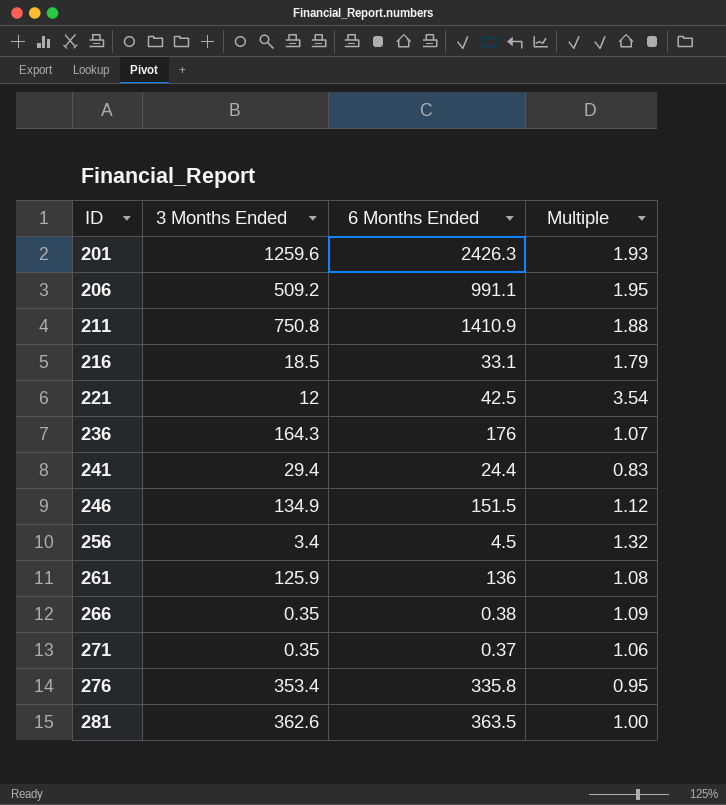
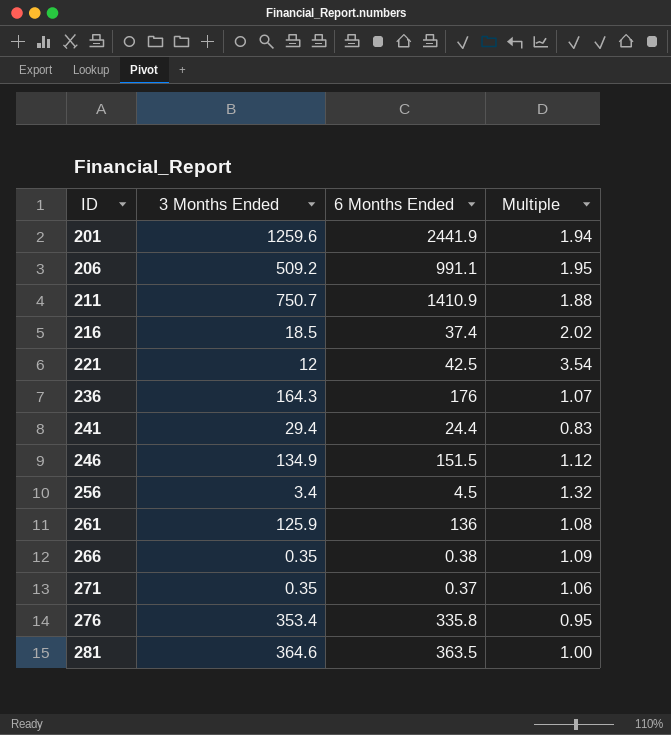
201 | 6 Months Ended: 2426.3 -> 2441.9
201 | Multiple: 1.93 -> 1.94
211 | 3 Months Ended: 750.8 -> 750.7
216 | 6 Months Ended: 33.1 -> 37.4
216 | Multiple: 1.79 -> 2.02
281 | 3 Months Ended: 362.6 -> 364.6

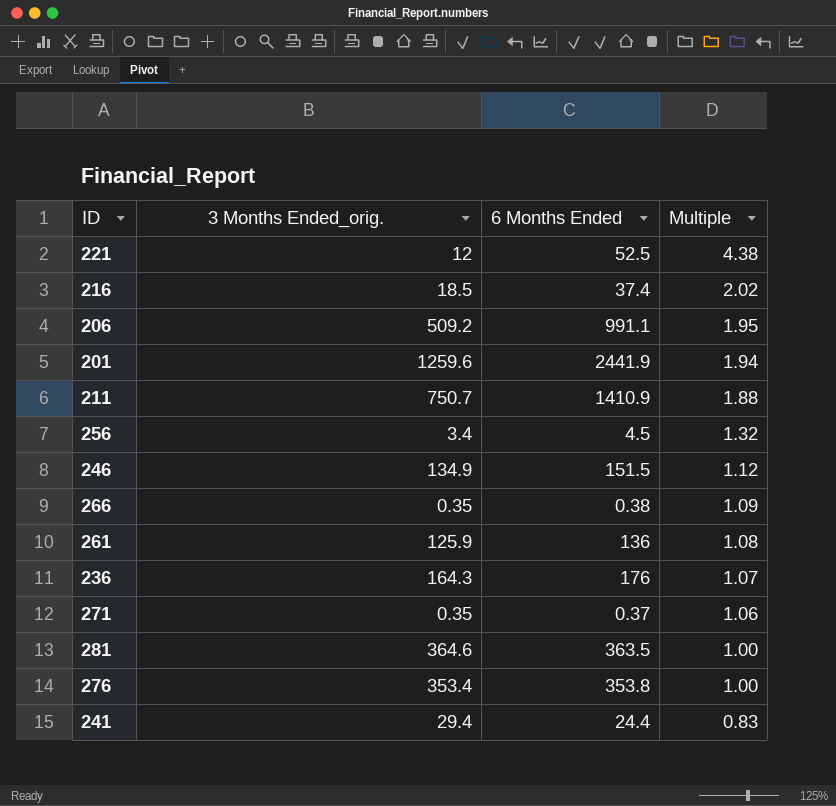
row order: ID ascending -> Multiple descending
column name: 3 Months Ended -> 3 Months Ended_orig.
221 | 6 Months Ended: 42.5 -> 52.5
221 | Multiple: 3.54 -> 4.38
276 | 6 Months Ended: 335.8 -> 353.8
276 | Multiple: 0.95 -> 1.00

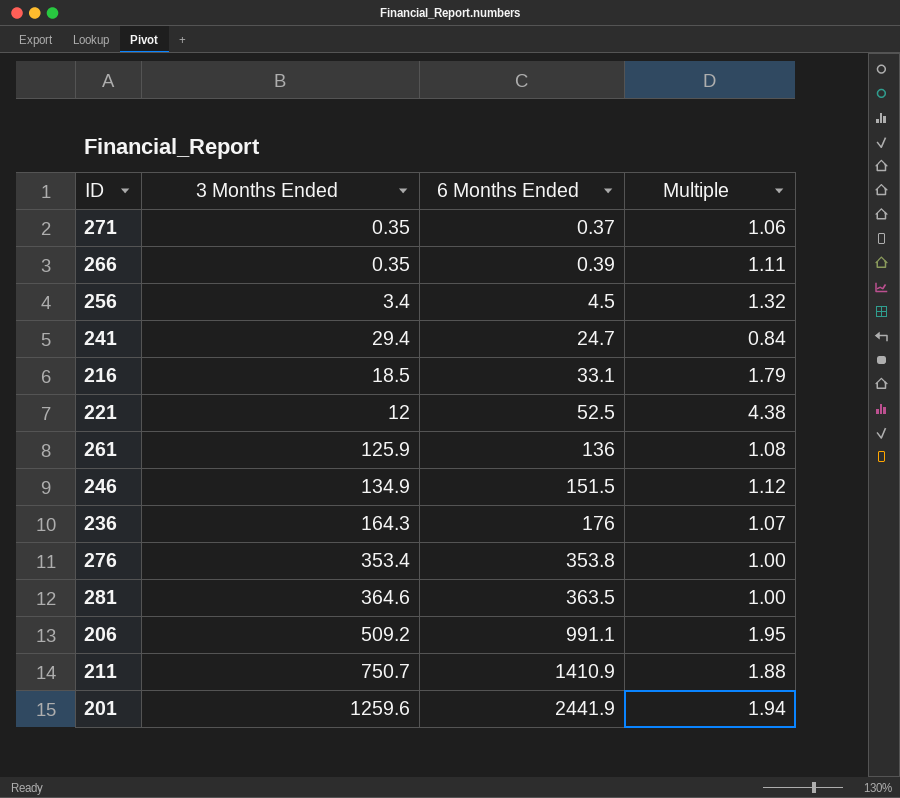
row order: Multiple descending -> 6 Months Ended ascending
column name: 3 Months Ended_orig. -> 3 Months Ended
266 | 6 Months Ended: 0.38 -> 0.39
266 | Multiple: 1.09 -> 1.11
241 | 6 Months Ended: 24.4 -> 24.7
241 | Multiple: 0.83 -> 0.84
216 | 6 Months Ended: 37.4 -> 33.1
216 | Multiple: 2.02 -> 1.79

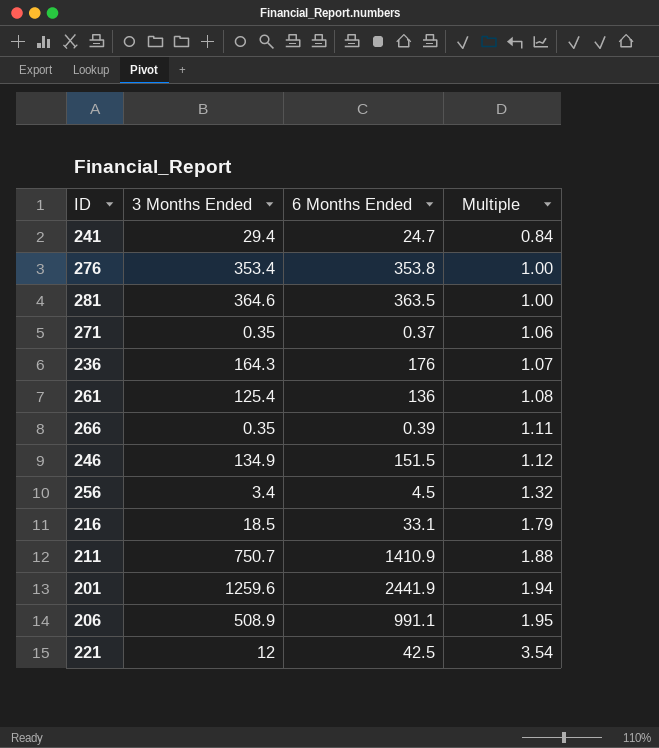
row order: 6 Months Ended ascending -> Multiple ascending
261 | 3 Months Ended: 125.9 -> 125.4
206 | 3 Months Ended: 509.2 -> 508.9
221 | 6 Months Ended: 52.5 -> 42.5
221 | Multiple: 4.38 -> 3.54

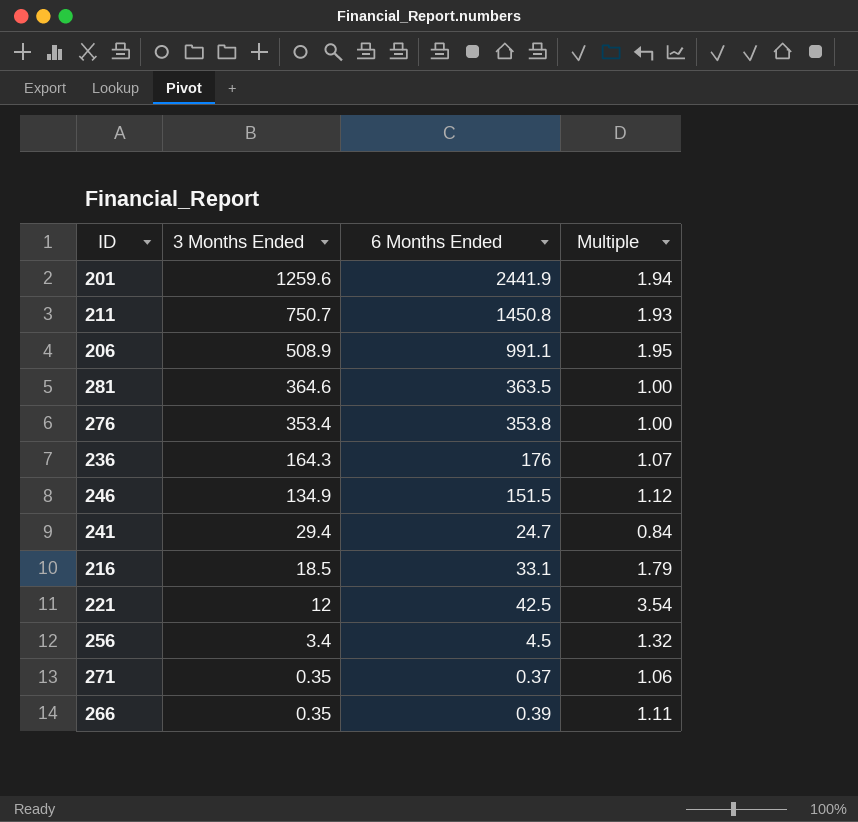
row order: Multiple ascending -> 3 Months Ended descending
row 261: 125.4 | 136 | 1.08 -> none
211 | 6 Months Ended: 1410.9 -> 1450.8
211 | Multiple: 1.88 -> 1.93

